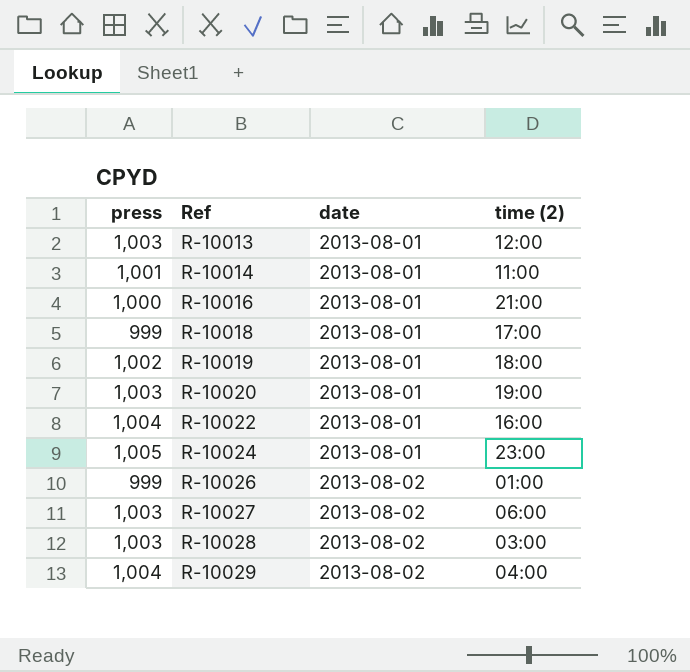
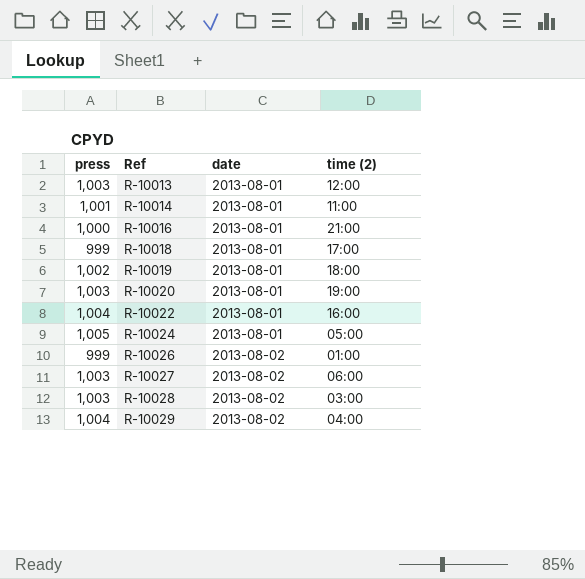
R-10024 | time (2): 23:00 -> 05:00

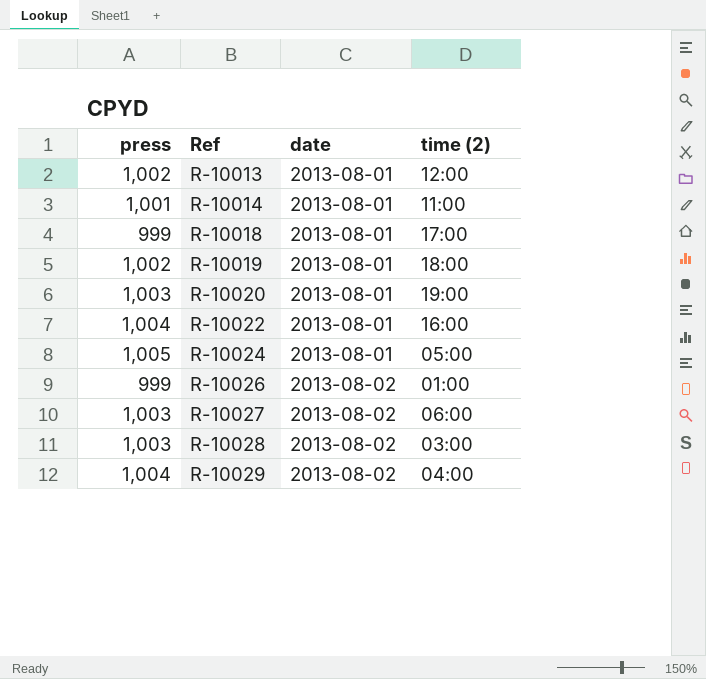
row R-10016: 1,000 | 2013-08-01 | 21:00 -> none
R-10013 | press: 1,003 -> 1,002

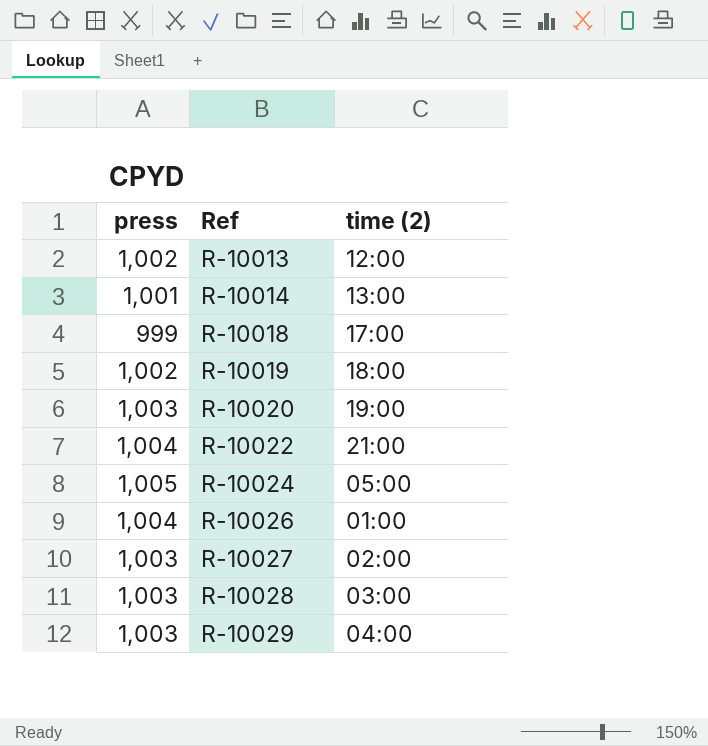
column date | position: 3 -> none
R-10014 | time (2): 11:00 -> 13:00
R-10022 | time (2): 16:00 -> 21:00
R-10026 | press: 999 -> 1,004
R-10027 | time (2): 06:00 -> 02:00
R-10029 | press: 1,004 -> 1,003

